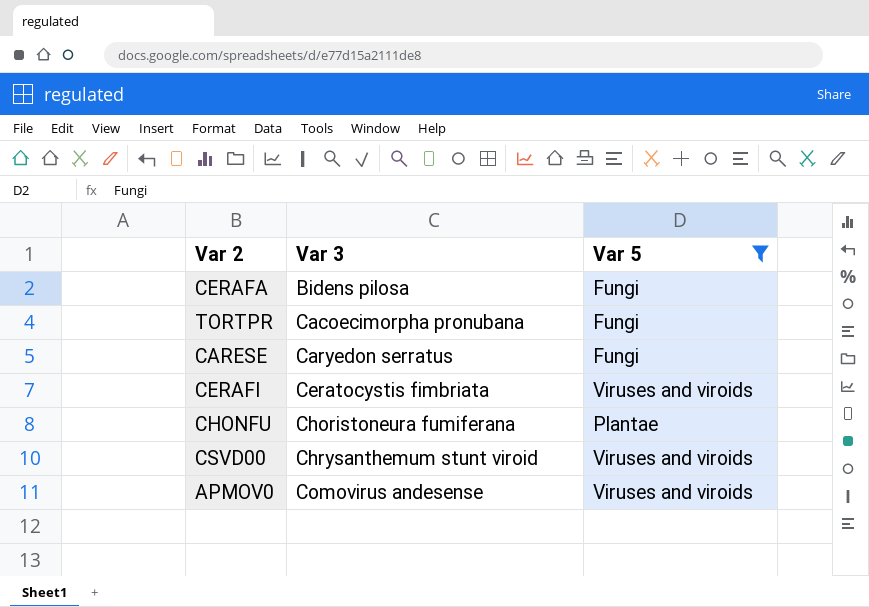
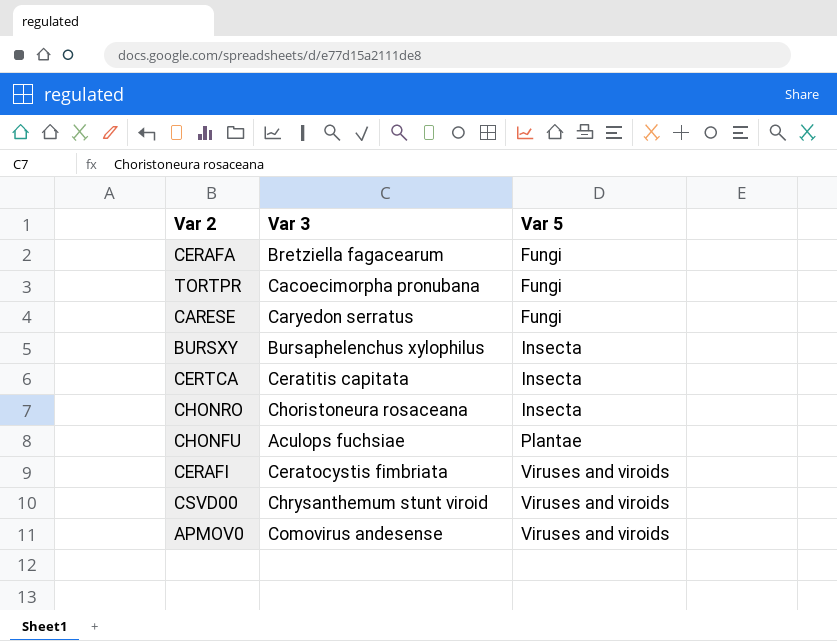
filter: Var 5 != Insecta -> none
row order: Var 3 ascending -> Var 5 ascending
CERAFA | Var 3: Bidens pilosa -> Bretziella fagacearum
CHONFU | Var 3: Choristoneura fumiferana -> Aculops fuchsiae

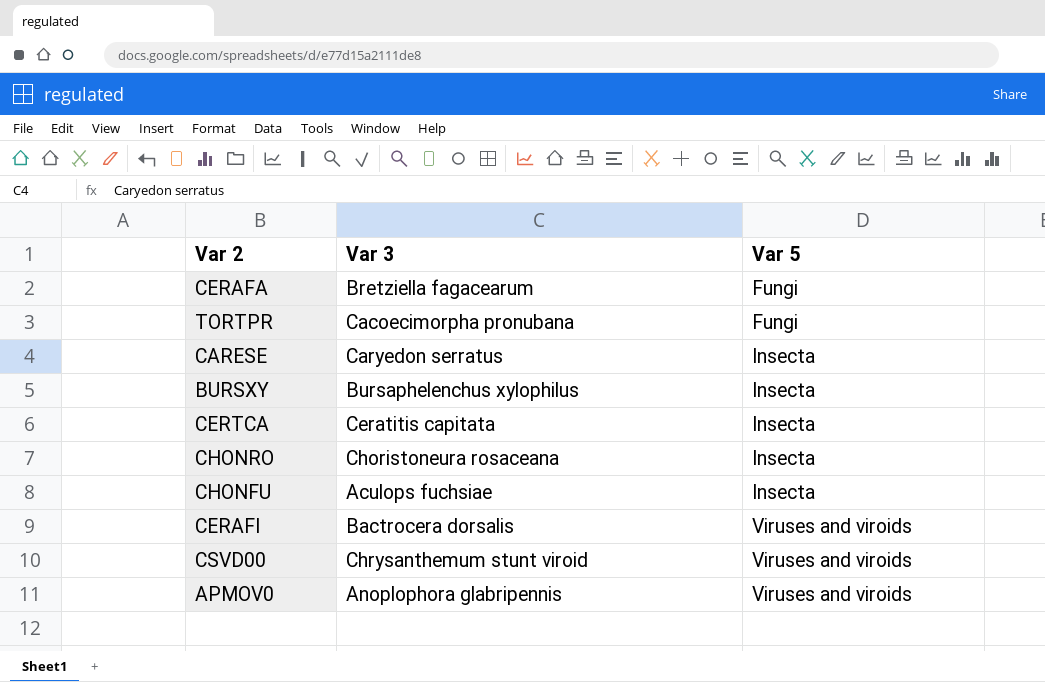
CARESE | Var 5: Fungi -> Insecta
CHONFU | Var 5: Plantae -> Insecta
CERAFI | Var 3: Ceratocystis fimbriata -> Bactrocera dorsalis
APMOV0 | Var 3: Comovirus andesense -> Anoplophora glabripennis

